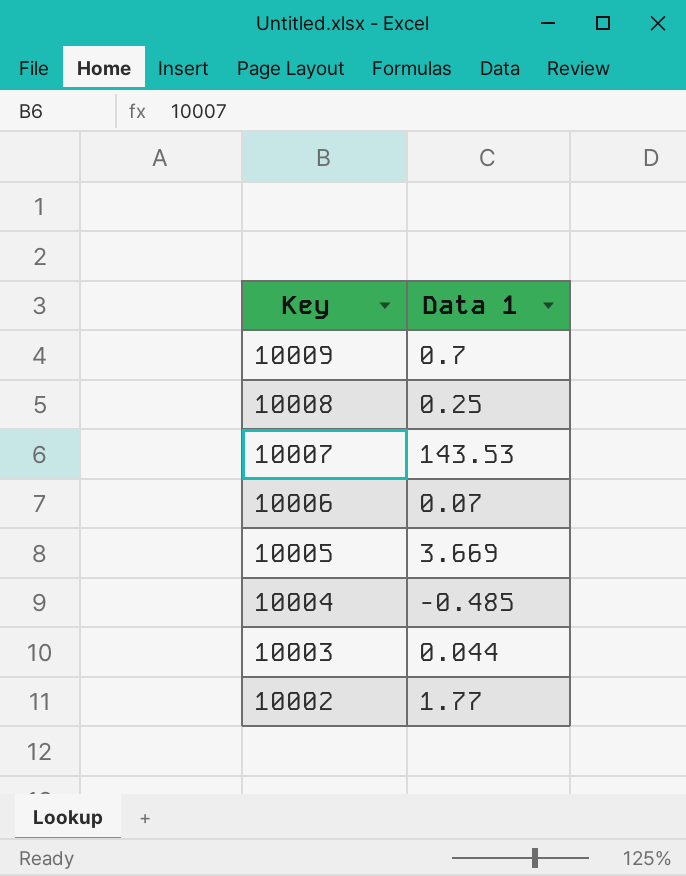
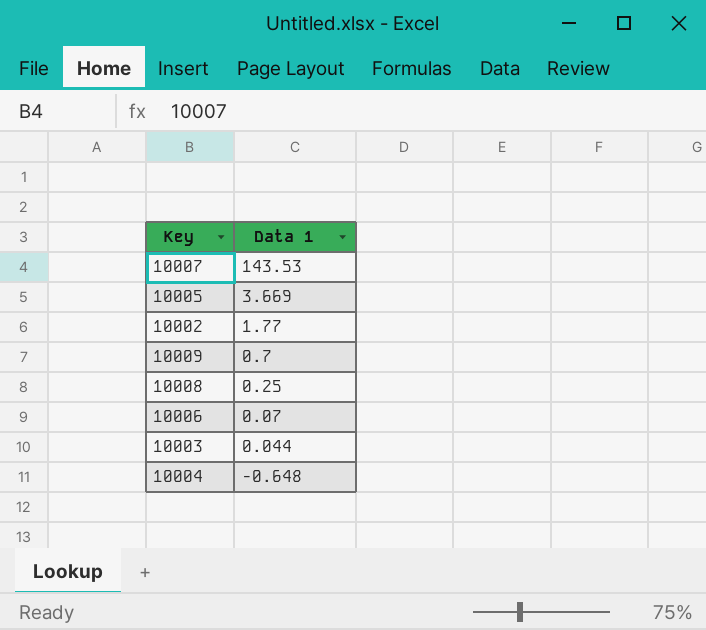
row order: Key descending -> Data 1 descending
10004 | Data 1: -0.485 -> -0.648

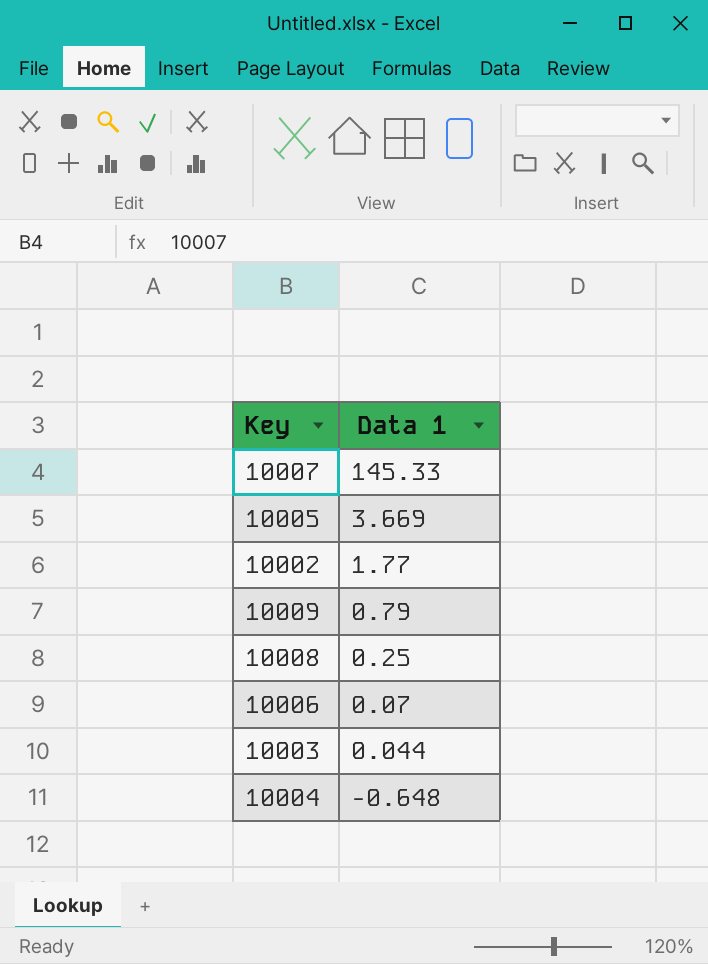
10007 | Data 1: 143.53 -> 145.33
10009 | Data 1: 0.7 -> 0.79

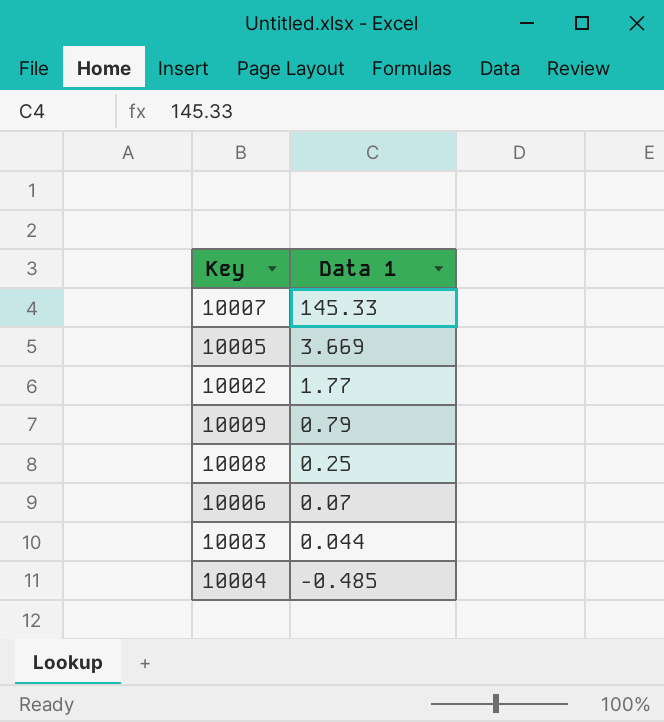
10004 | Data 1: -0.648 -> -0.485

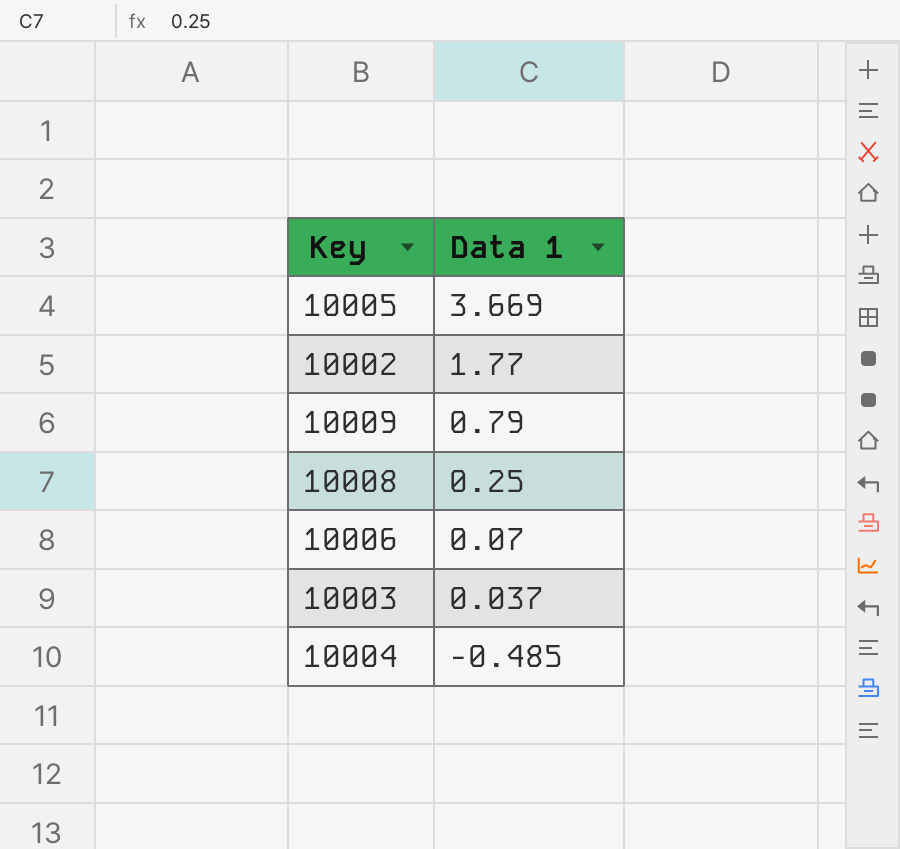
row 10007: 145.33 -> none
10003 | Data 1: 0.044 -> 0.037

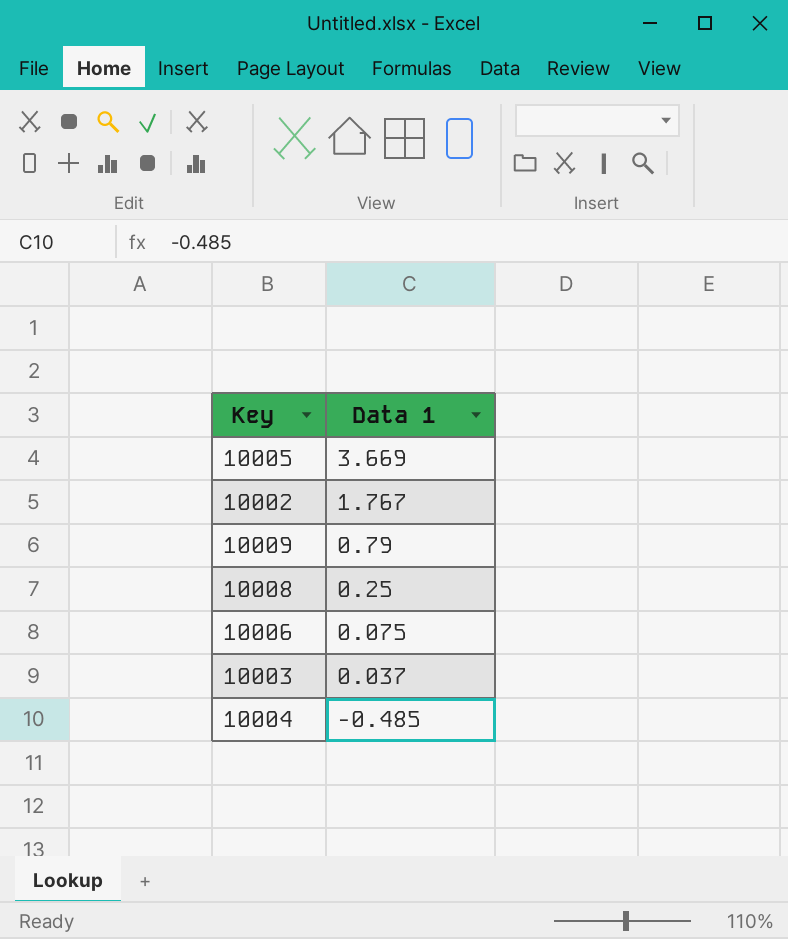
10002 | Data 1: 1.77 -> 1.767
10006 | Data 1: 0.07 -> 0.075

